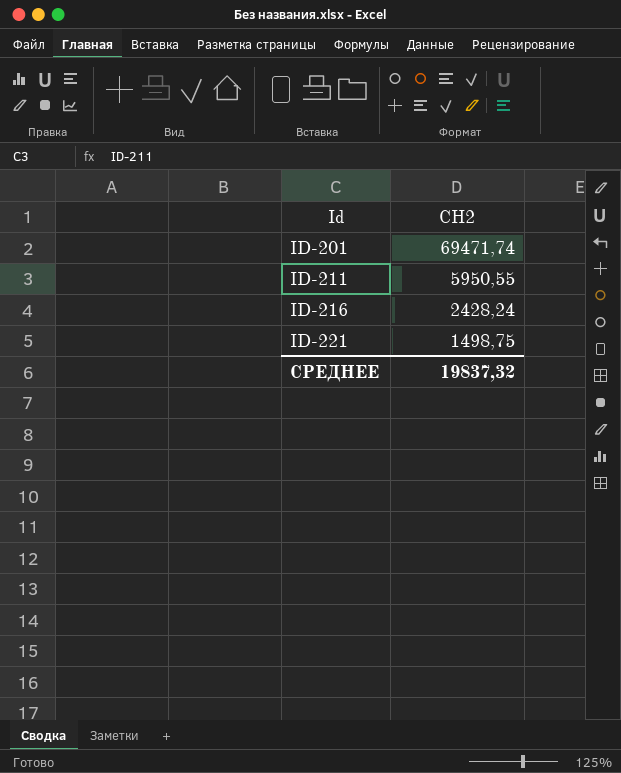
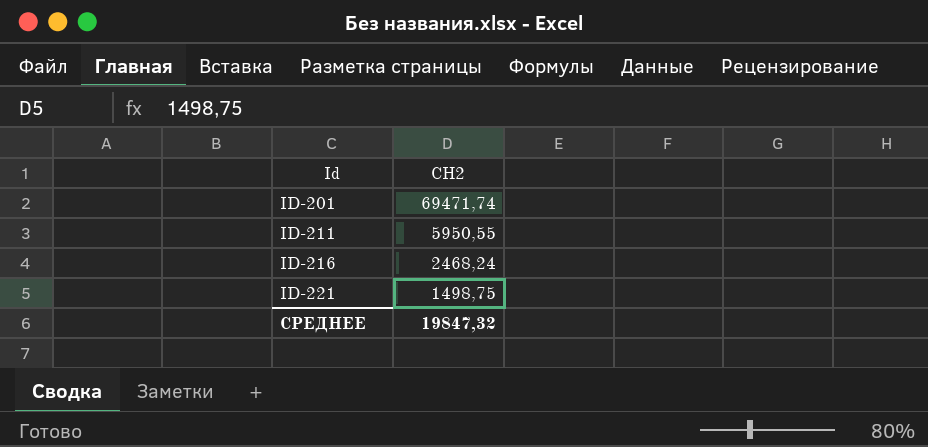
ID-216 | СН2: 2428,24 -> 2468,24
СРЕДНЕЕ | СН2: 19837,32 -> 19847,32

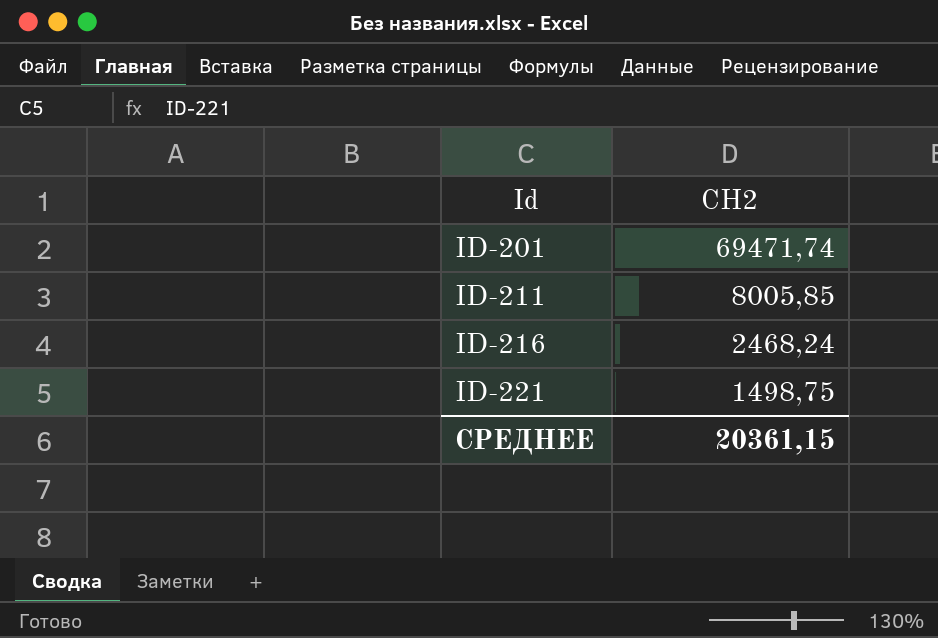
ID-211 | СН2: 5950,55 -> 8005,85
СРЕДНЕЕ | СН2: 19847,32 -> 20361,15

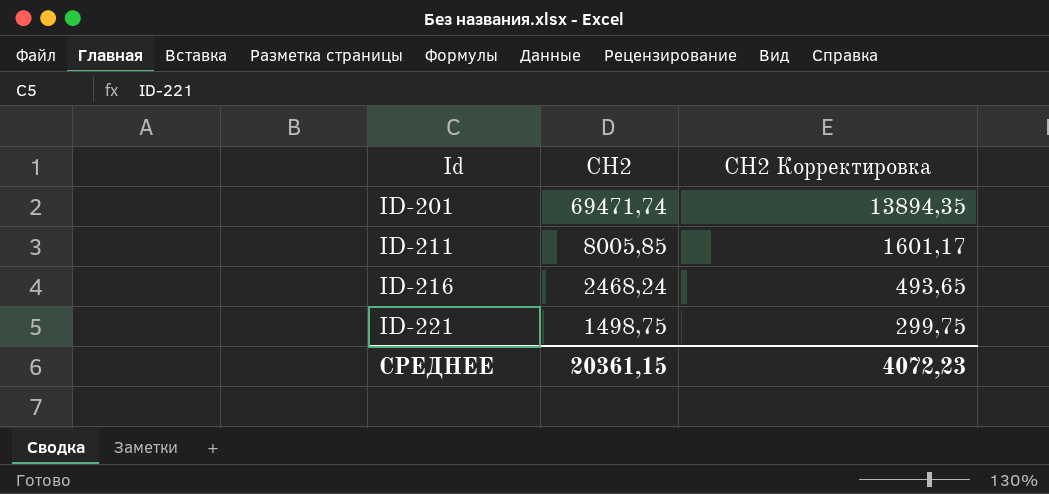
column СН2 Корректировка | formula: none -> [СН2] * 0,2

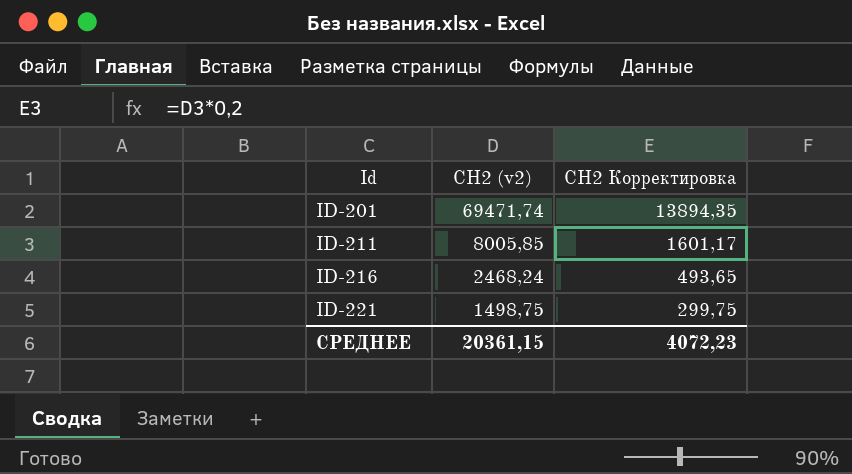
column name: СН2 -> СН2 (v2)

